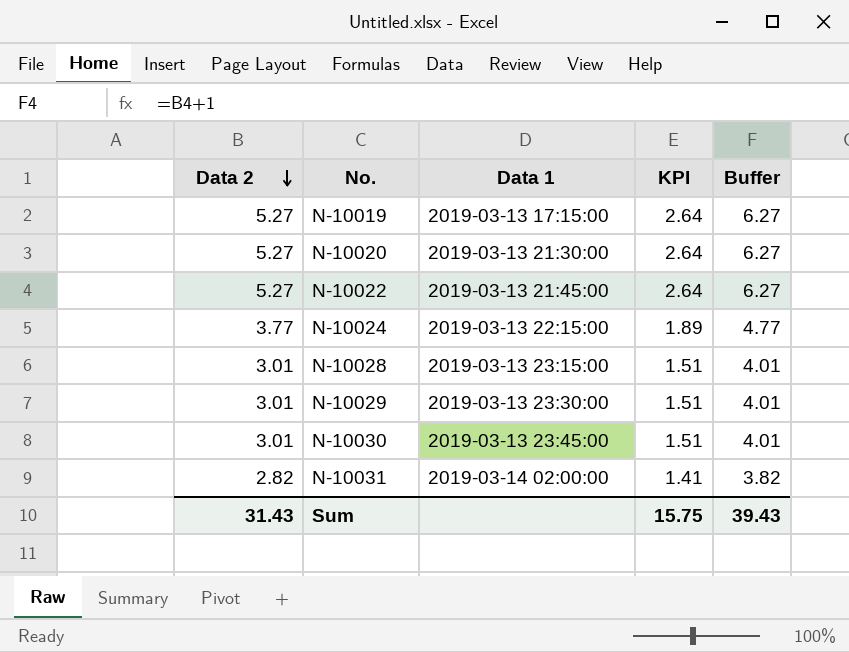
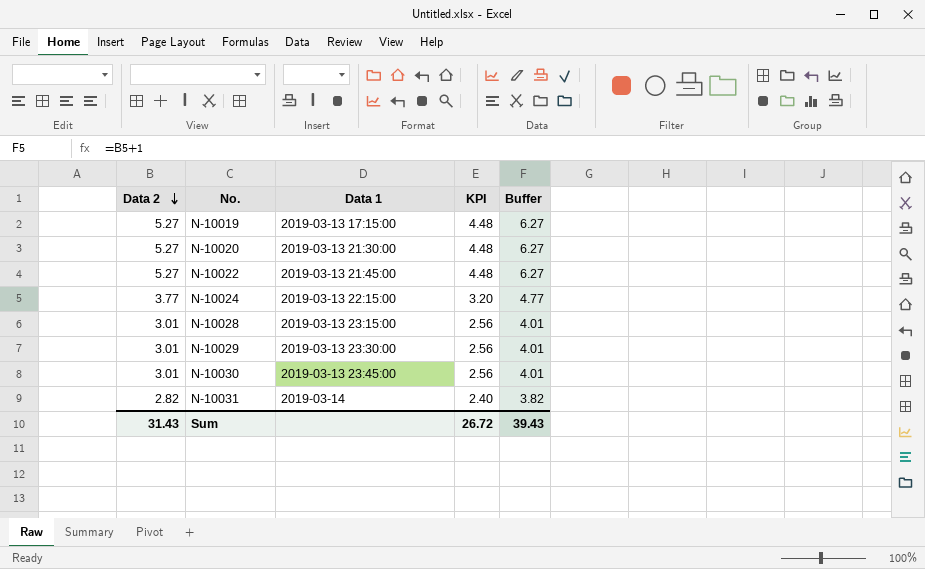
column KPI | formula: [Data 2] * 0.5 -> [Data 2] * 0.85
N-10031 | Data 1: 2019-03-14 02:00:00 -> 2019-03-14
Sum | KPI: 15.75 -> 26.72

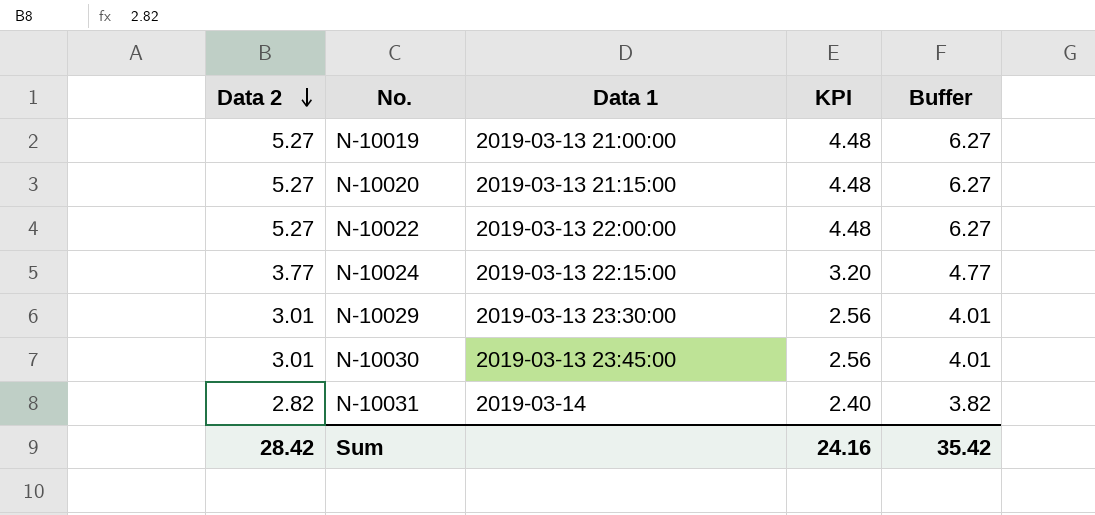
row N-10028: 3.01 | 2019-03-13 23:15:00 | 2.56 | 4.01 -> none
N-10019 | Data 1: 2019-03-13 17:15:00 -> 2019-03-13 21:00:00
N-10020 | Data 1: 2019-03-13 21:30:00 -> 2019-03-13 21:15:00
N-10022 | Data 1: 2019-03-13 21:45:00 -> 2019-03-13 22:00:00
Sum | Data 2: 31.43 -> 28.42
Sum | KPI: 26.72 -> 24.16
Sum | Buffer: 39.43 -> 35.42

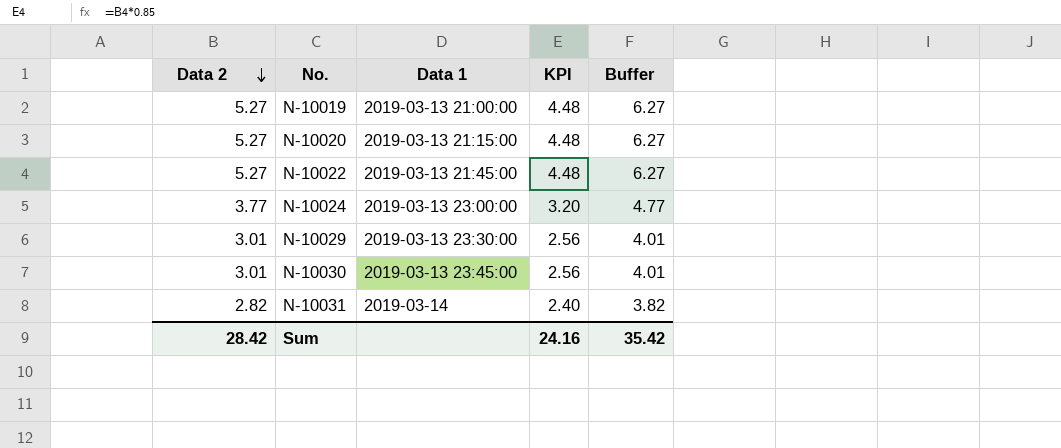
N-10022 | Data 1: 2019-03-13 22:00:00 -> 2019-03-13 21:45:00
N-10024 | Data 1: 2019-03-13 22:15:00 -> 2019-03-13 23:00:00

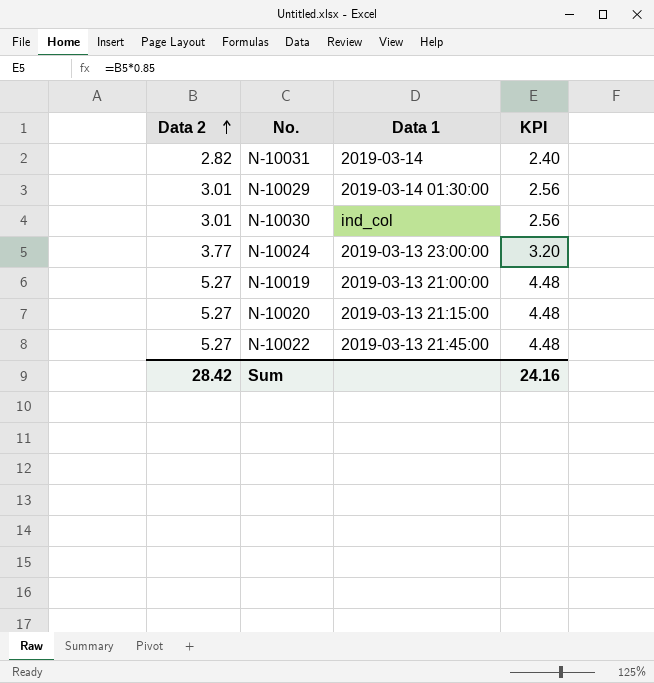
row order: Data 2 descending -> Data 2 ascending
column Buffer | formula: [Data 2] + 1 -> none
N-10029 | Data 1: 2019-03-13 23:30:00 -> 2019-03-14 01:30:00
N-10030 | Data 1: 2019-03-13 23:45:00 -> ind_col

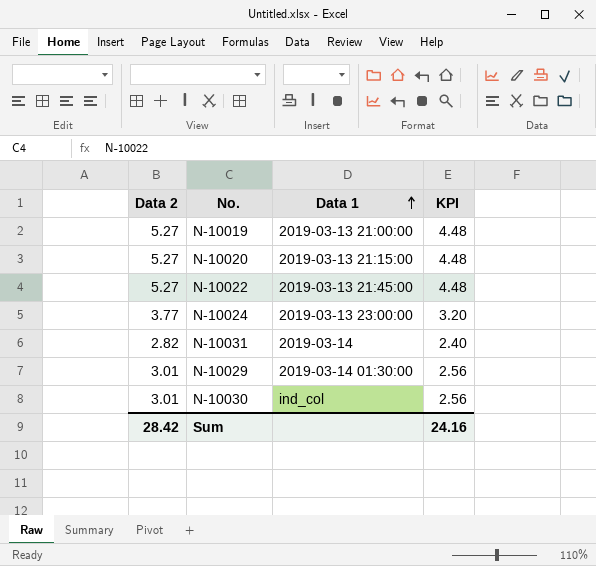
row order: Data 2 ascending -> Data 1 ascending

